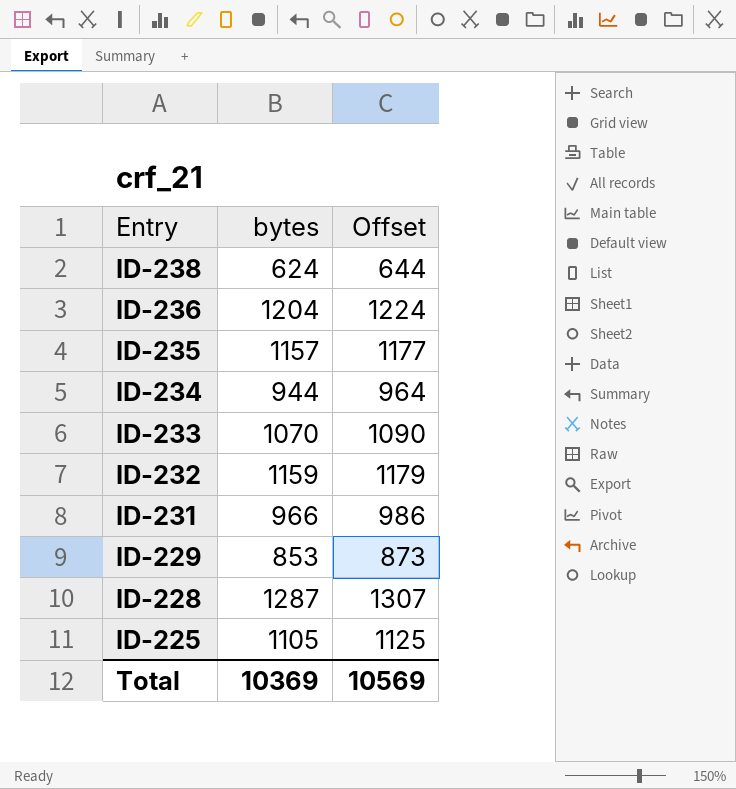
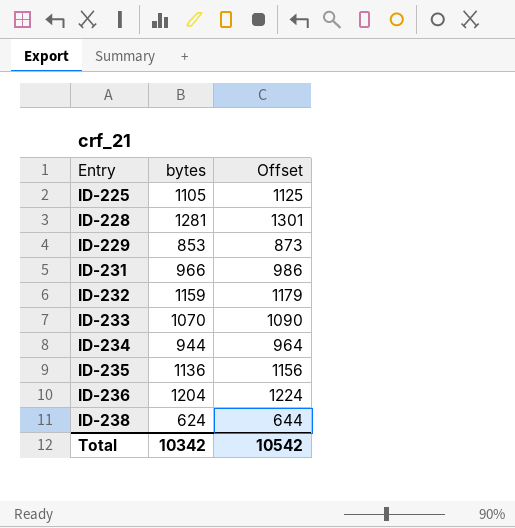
row order: Entry descending -> Entry ascending
ID-228 | bytes: 1287 -> 1281
ID-228 | Offset: 1307 -> 1301
ID-235 | bytes: 1157 -> 1136
ID-235 | Offset: 1177 -> 1156
Total | bytes: 10369 -> 10342
Total | Offset: 10569 -> 10542

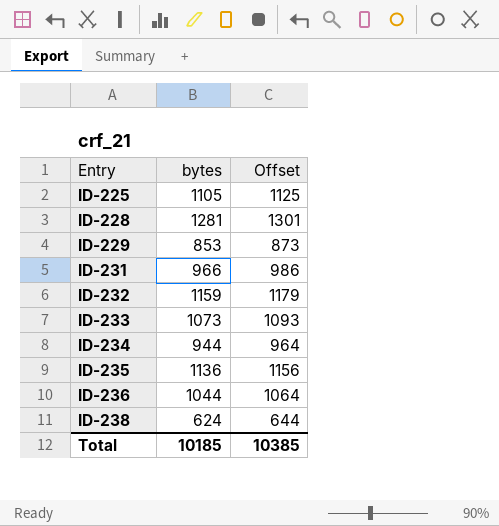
ID-233 | bytes: 1070 -> 1073
ID-233 | Offset: 1090 -> 1093
ID-236 | bytes: 1204 -> 1044
ID-236 | Offset: 1224 -> 1064
Total | bytes: 10342 -> 10185
Total | Offset: 10542 -> 10385

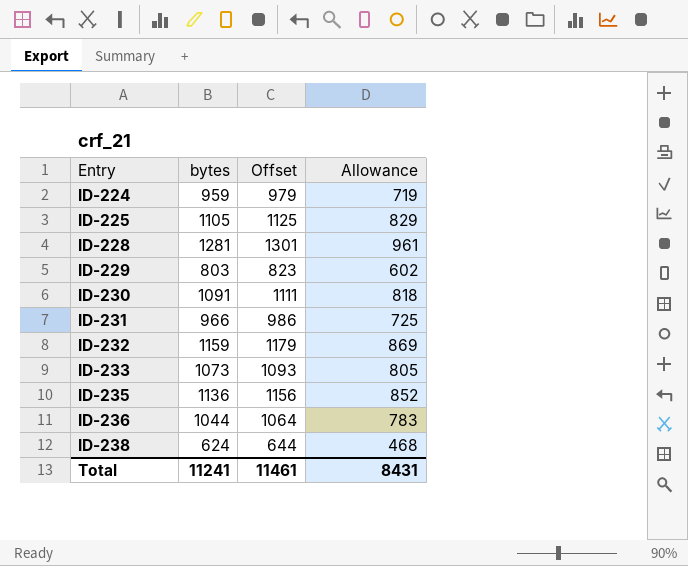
column Allowance | formula: none -> [bytes] * 0.75
row ID-234: 944 | 964 -> none
row ID-224: none -> 959 | 979 | 719
ID-229 | bytes: 853 -> 803
ID-229 | Offset: 873 -> 823
row ID-230: none -> 1091 | 1111 | 818
Total | bytes: 10185 -> 11241
Total | Offset: 10385 -> 11461

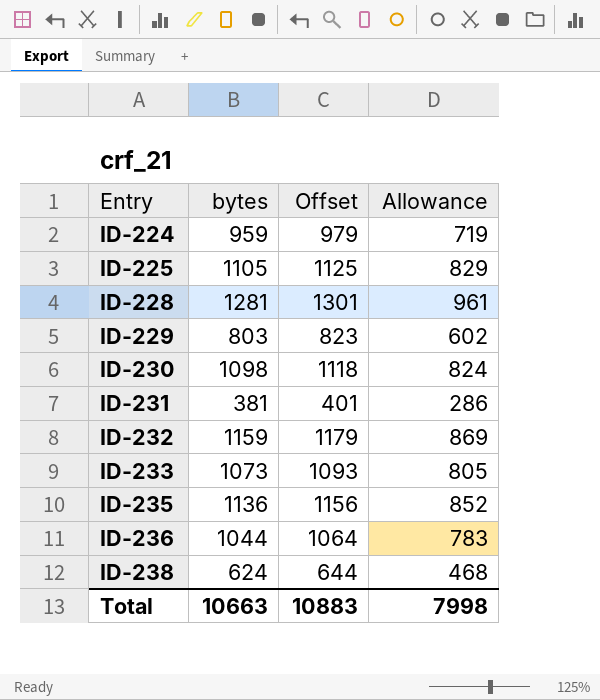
ID-230 | bytes: 1091 -> 1098
ID-230 | Offset: 1111 -> 1118
ID-230 | Allowance: 818 -> 824
ID-231 | bytes: 966 -> 381
ID-231 | Offset: 986 -> 401
ID-231 | Allowance: 725 -> 286
Total | bytes: 11241 -> 10663
Total | Offset: 11461 -> 10883
Total | Allowance: 8431 -> 7998

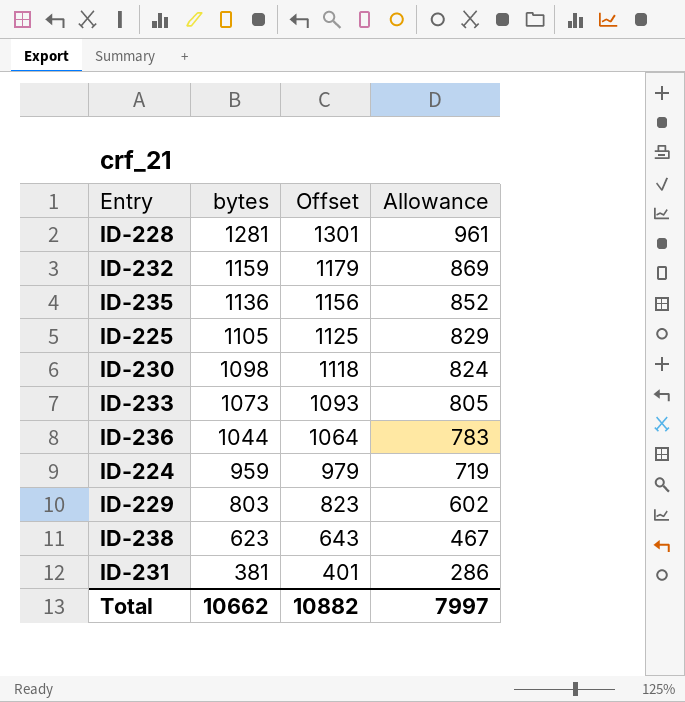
row order: Entry ascending -> bytes descending
ID-238 | bytes: 624 -> 623
ID-238 | Offset: 644 -> 643
ID-238 | Allowance: 468 -> 467
Total | bytes: 10663 -> 10662
Total | Offset: 10883 -> 10882
Total | Allowance: 7998 -> 7997

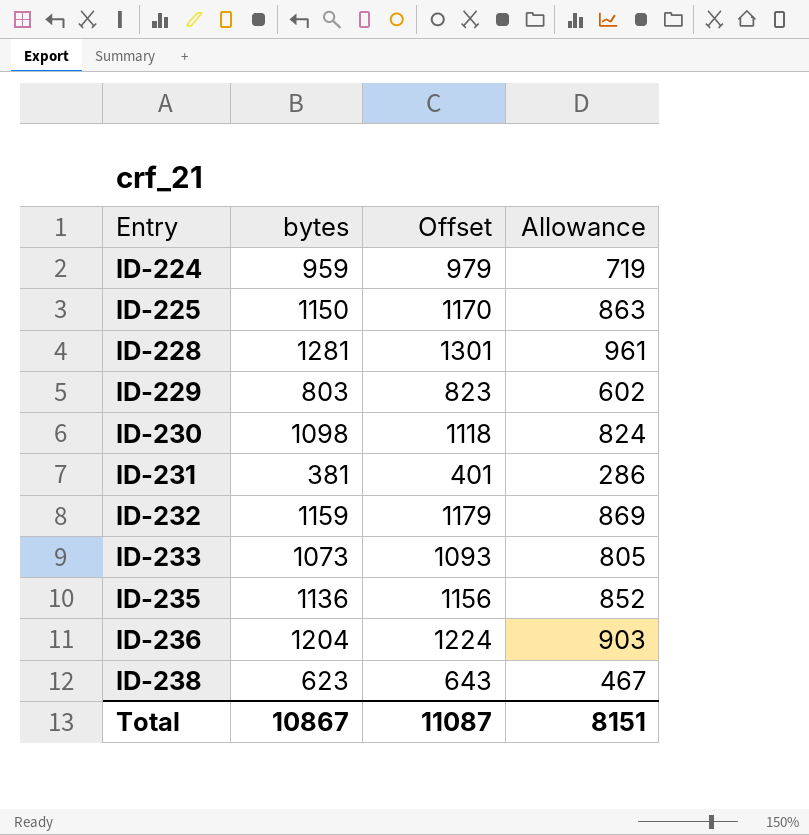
row order: bytes descending -> Entry ascending
ID-225 | bytes: 1105 -> 1150
ID-225 | Offset: 1125 -> 1170
ID-225 | Allowance: 829 -> 863
ID-236 | bytes: 1044 -> 1204
ID-236 | Offset: 1064 -> 1224
ID-236 | Allowance: 783 -> 903
Total | bytes: 10662 -> 10867
Total | Offset: 10882 -> 11087
Total | Allowance: 7997 -> 8151

